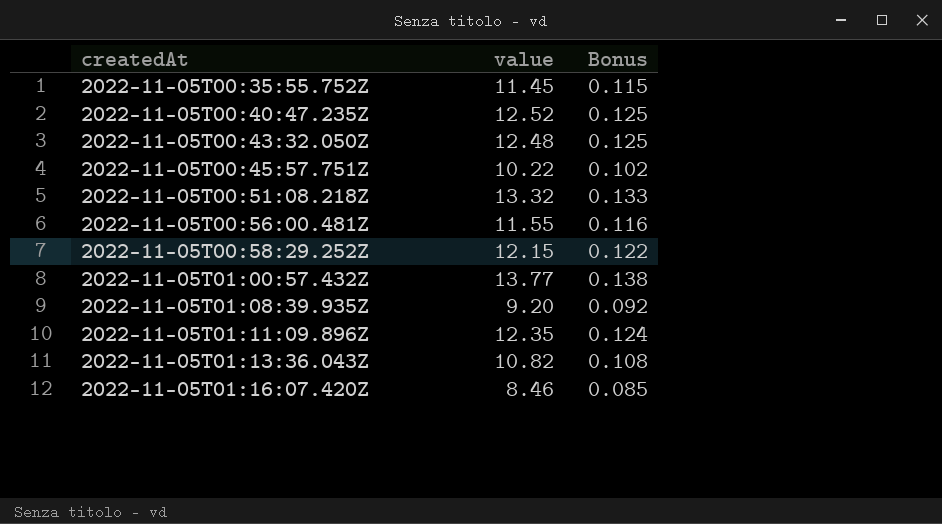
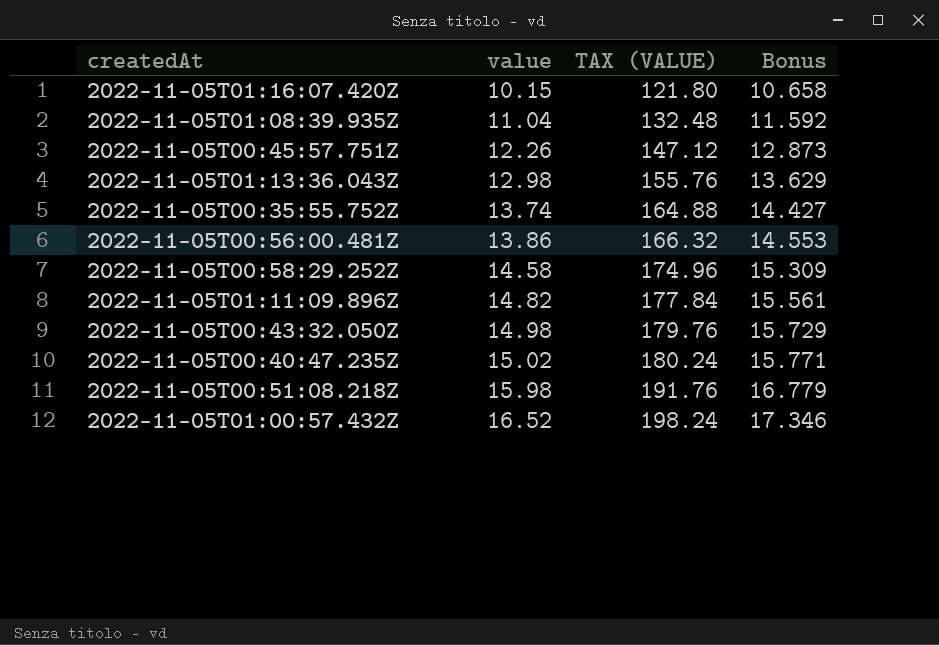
row order: createdAt ascending -> value ascending
column TAX (VALUE) | formula: none -> [value] * 12
column Bonus | formula: [value] * 0.01 -> [value] * 1.05
2022-11-05T01:16:07.420Z | value: 8.46 -> 10.15
2022-11-05T01:08:39.935Z | value: 9.20 -> 11.04
2022-11-05T00:45:57.751Z | value: 10.22 -> 12.26
2022-11-05T01:13:36.043Z | value: 10.82 -> 12.98
2022-11-05T00:35:55.752Z | value: 11.45 -> 13.74
2022-11-05T00:56:00.481Z | value: 11.55 -> 13.86
2022-11-05T00:58:29.252Z | value: 12.15 -> 14.58
2022-11-05T01:11:09.896Z | value: 12.35 -> 14.82
2022-11-05T00:43:32.050Z | value: 12.48 -> 14.98
2022-11-05T00:40:47.235Z | value: 12.52 -> 15.02
2022-11-05T00:51:08.218Z | value: 13.32 -> 15.98
2022-11-05T01:00:57.432Z | value: 13.77 -> 16.52

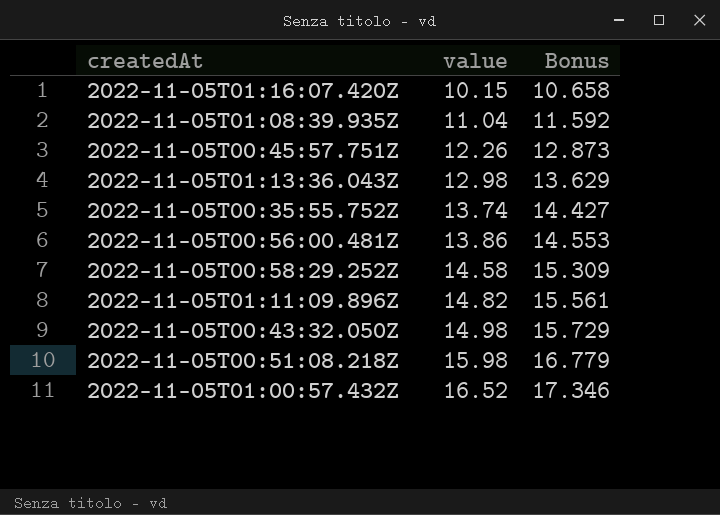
column TAX (VALUE) | formula: [value] * 12 -> none
row 2022-11-05T00:40:47.235Z: 15.02 | 180.24 | 15.771 -> none

